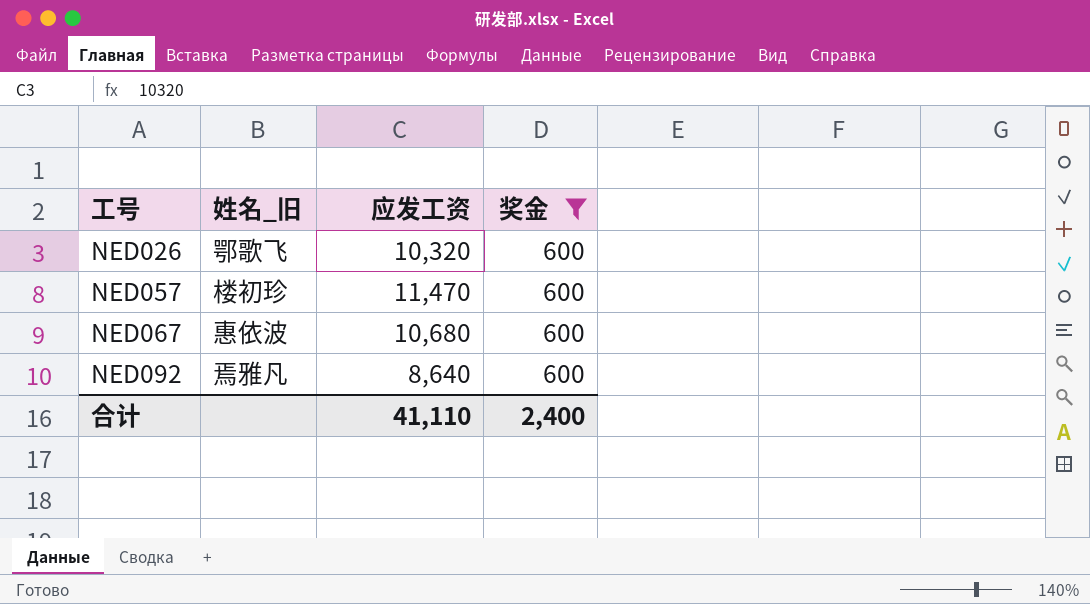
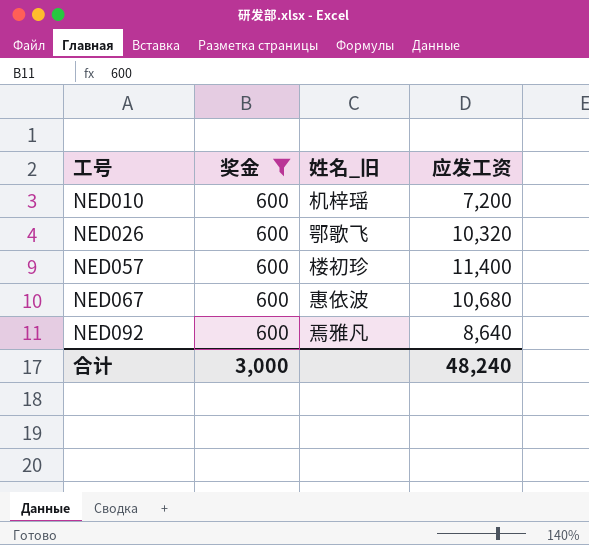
column 奖金 | position: 4 -> 2
row NED010: none -> 600 | 机梓瑶 | 7,200
NED057 | 应发工资: 11,470 -> 11,400
合计 | 奖金: 2,400 -> 3,000
合计 | 应发工资: 41,110 -> 48,240

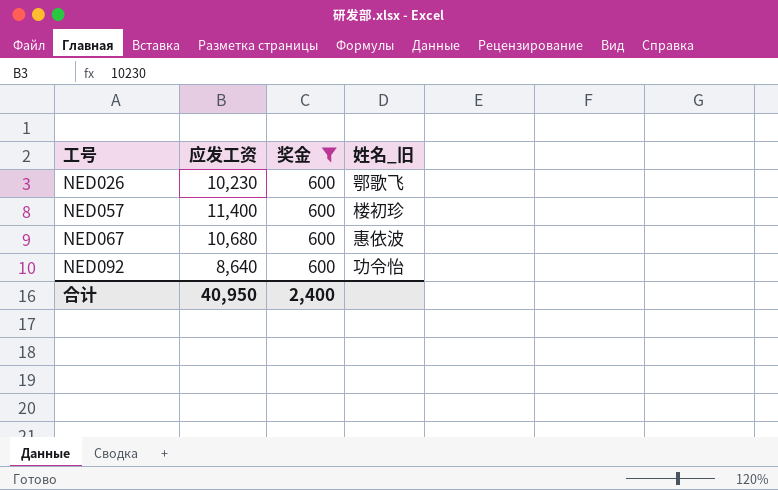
column 应发工资 | position: 4 -> 2
row NED010: 600 | 机梓瑶 | 7,200 -> none
NED026 | 应发工资: 10,320 -> 10,230
NED092 | 姓名_旧: 焉雅凡 -> 功令怡
合计 | 应发工资: 48,240 -> 40,950
合计 | 奖金: 3,000 -> 2,400

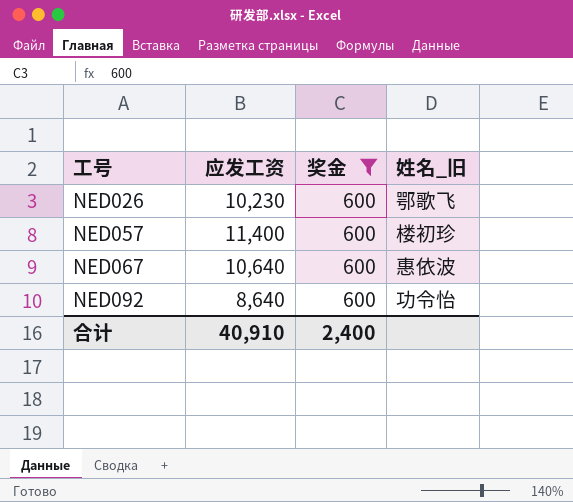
NED067 | 应发工资: 10,680 -> 10,640
合计 | 应发工资: 40,950 -> 40,910

